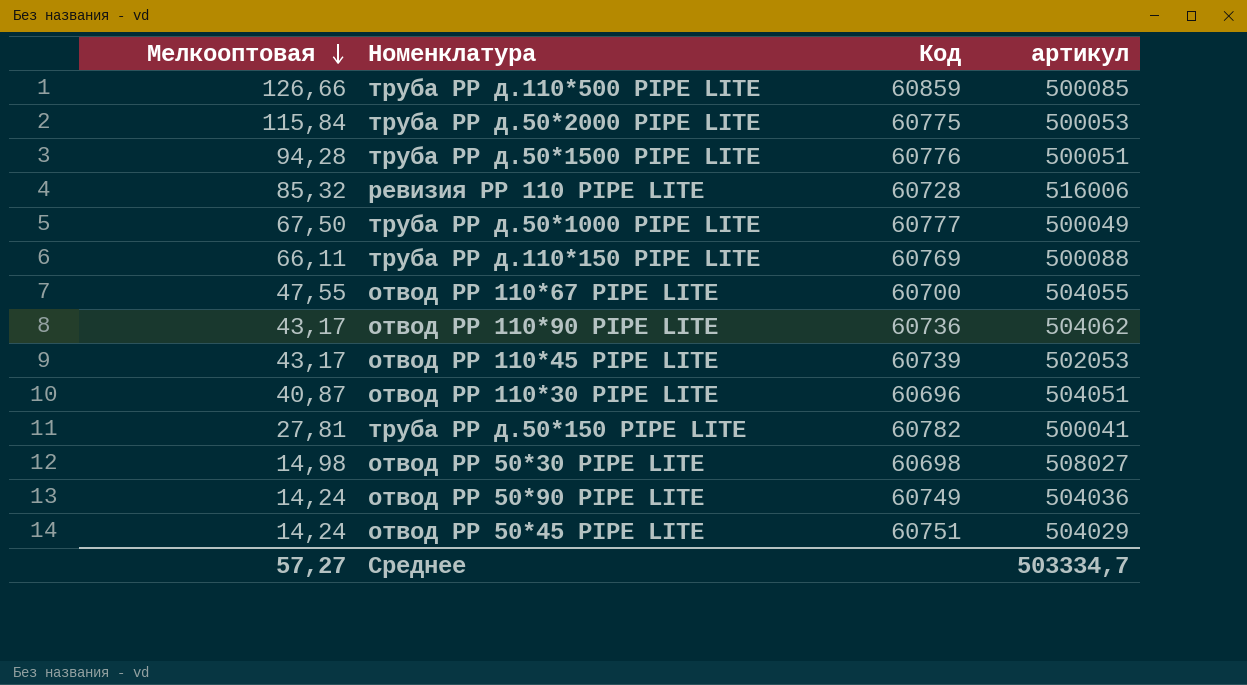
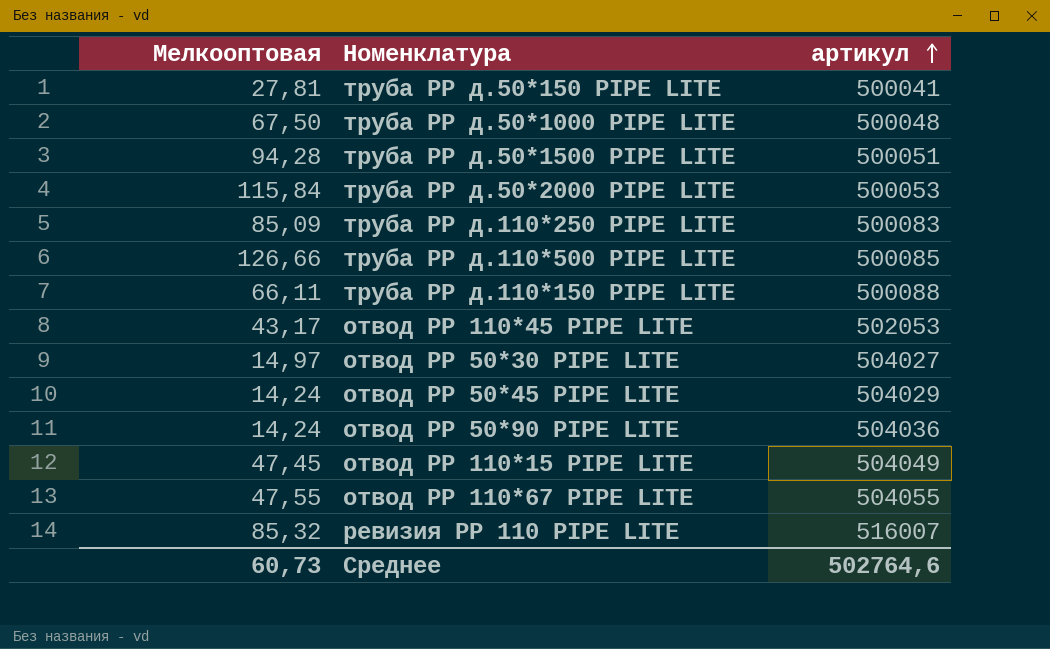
row order: Мелкооптовая descending -> артикул ascending
column Код | position: 3 -> none
row отвод PP 110*90 PIPE LITE: 43,17 | 60736 | 504062 -> none
row отвод PP 110*30 PIPE LITE: 40,87 | 60696 | 504051 -> none
труба PP д.50*1000 PIPE LITE | артикул: 500049 -> 500048
row труба PP д.110*250 PIPE LITE: none -> 85,09 | 500083
отвод PP 50*30 PIPE LITE | Мелкооптовая: 14,98 -> 14,97
отвод PP 50*30 PIPE LITE | артикул: 508027 -> 504027
row отвод PP 110*15 PIPE LITE: none -> 47,45 | 504049
ревизия PP 110 PIPE LITE | артикул: 516006 -> 516007
Среднее | Мелкооптовая: 57,27 -> 60,73
Среднее | артикул: 503334,7 -> 502764,6

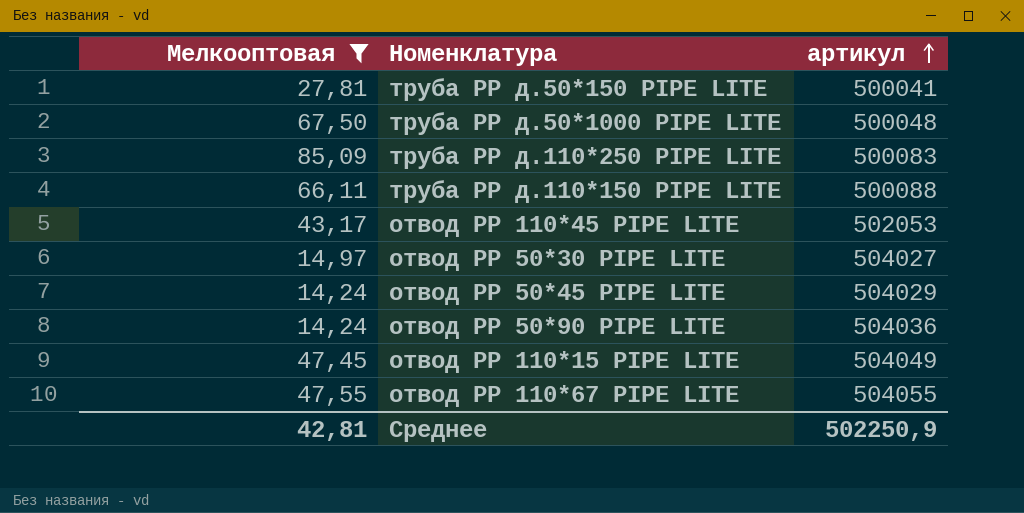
filter: none -> Мелкооптовая <= 85,09
Среднее | Мелкооптовая: 60,73 -> 42,81
Среднее | артикул: 502764,6 -> 502250,9

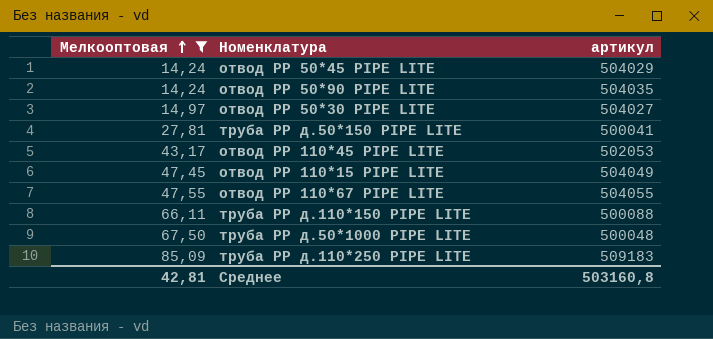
row order: артикул ascending -> Мелкооптовая ascending
отвод PP 50*90 PIPE LITE | артикул: 504036 -> 504035
труба PP д.110*250 PIPE LITE | артикул: 500083 -> 509183
Среднее | артикул: 502250,9 -> 503160,8

